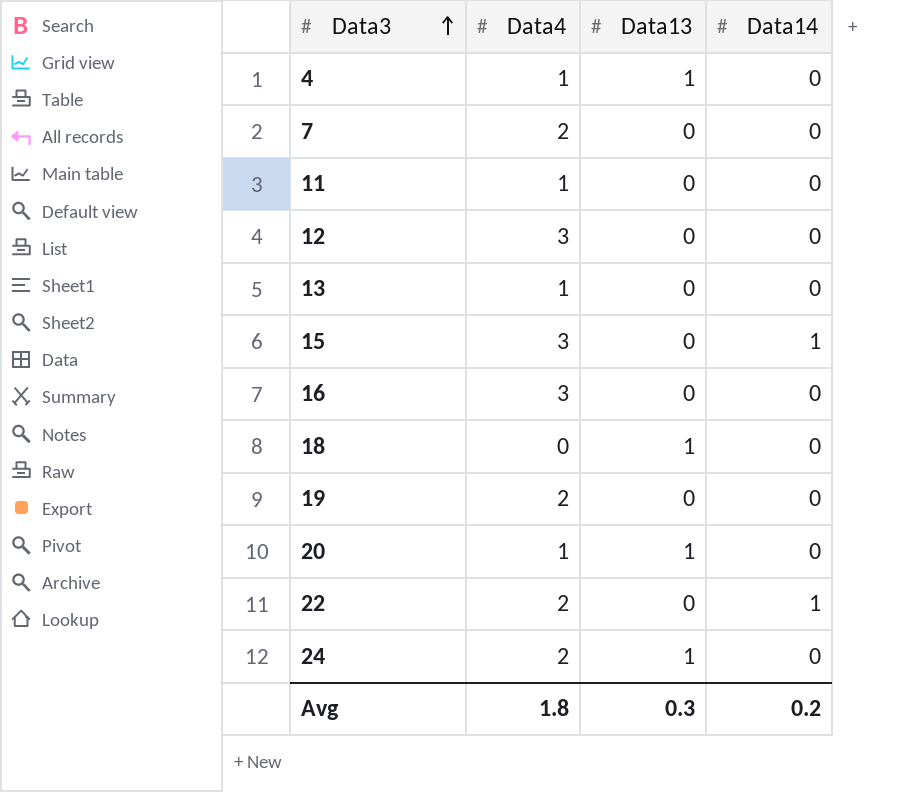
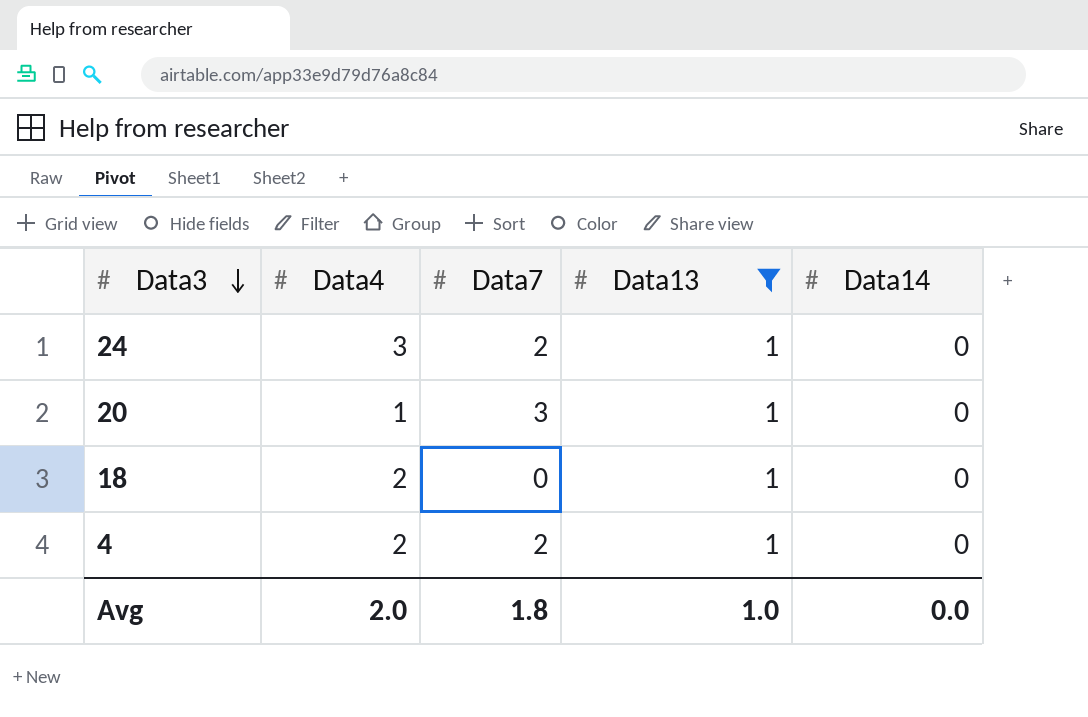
filter: none -> Data13 = 1
row order: Data3 ascending -> Data3 descending
column Data7 | position: none -> 3
24 | Data4: 2 -> 3
18 | Data4: 0 -> 2
4 | Data4: 1 -> 2
Avg | Data4: 1.8 -> 2.0
Avg | Data13: 0.3 -> 1.0
Avg | Data14: 0.2 -> 0.0

